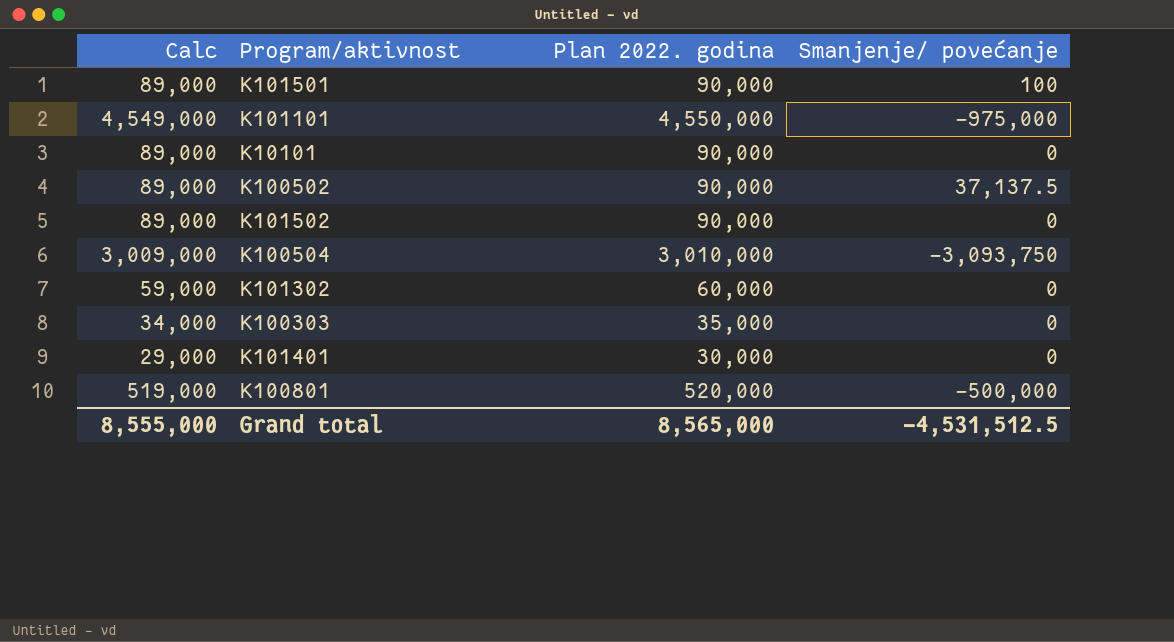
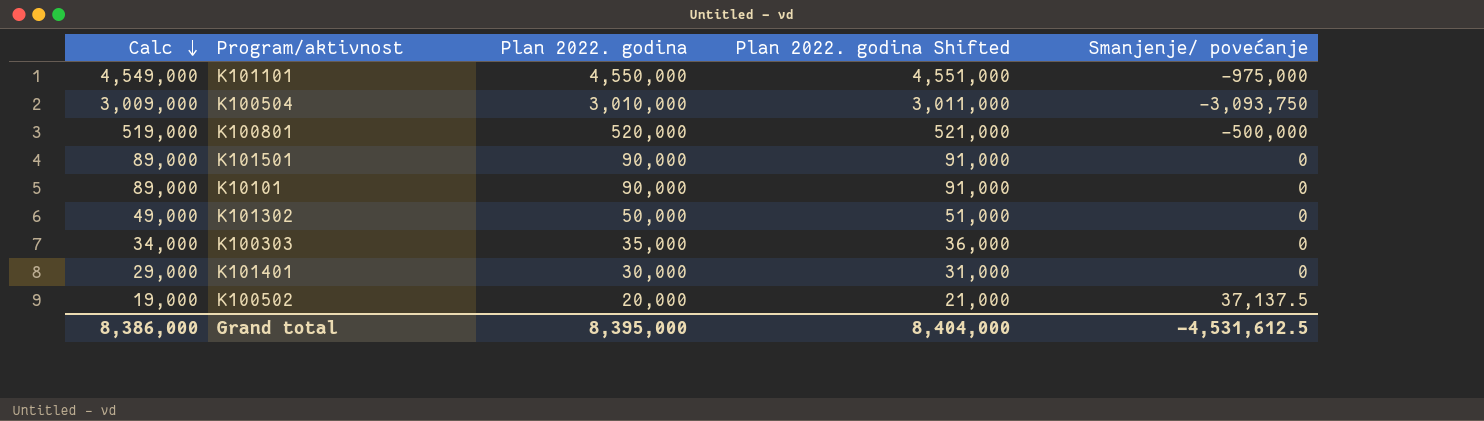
row order: none -> Calc descending
column Plan 2022. godina Shifted | formula: none -> [Plan 2022. godina] + 1000
row K101502: 89,000 | 90,000 | 0 -> none
K101501 | Smanjenje/ povećanje: 100 -> 0
K101302 | Calc: 59,000 -> 49,000
K101302 | Plan 2022. godina: 60,000 -> 50,000
K100502 | Calc: 89,000 -> 19,000
K100502 | Plan 2022. godina: 90,000 -> 20,000
Grand total | Calc: 8,555,000 -> 8,386,000
Grand total | Plan 2022. godina: 8,565,000 -> 8,395,000
Grand total | Smanjenje/ povećanje: -4,531,512.5 -> -4,531,612.5

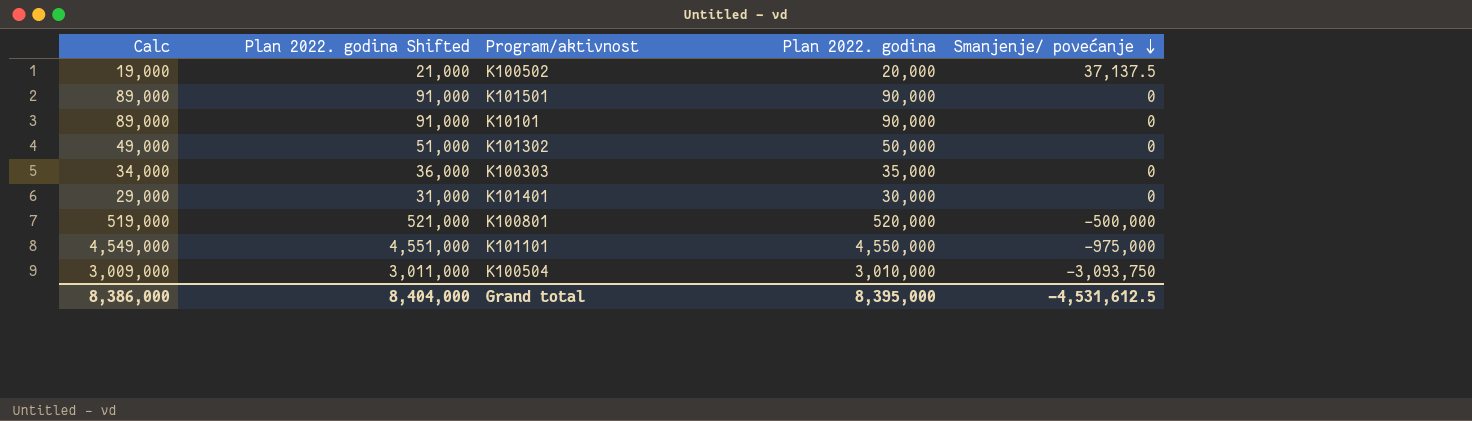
row order: Calc descending -> Smanjenje/ povećanje descending
column Plan 2022. godina Shifted | position: 4 -> 2

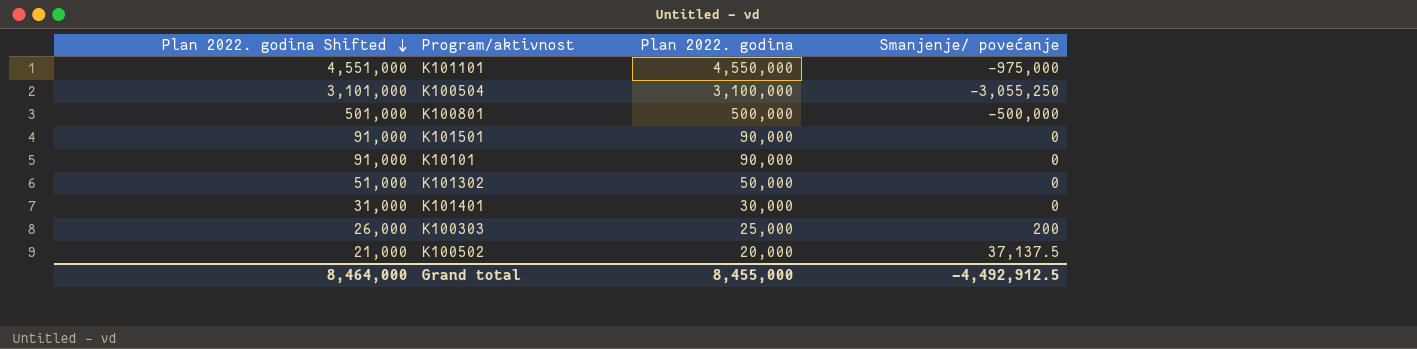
row order: Smanjenje/ povećanje descending -> Plan 2022. godina Shifted descending
column Calc | formula: [Plan 2022. godina] - 1000 -> none
K100504 | Plan 2022. godina Shifted: 3,011,000 -> 3,101,000
K100504 | Plan 2022. godina: 3,010,000 -> 3,100,000
K100504 | Smanjenje/ povećanje: -3,093,750 -> -3,055,250
K100801 | Plan 2022. godina Shifted: 521,000 -> 501,000
K100801 | Plan 2022. godina: 520,000 -> 500,000
K100303 | Plan 2022. godina Shifted: 36,000 -> 26,000
K100303 | Plan 2022. godina: 35,000 -> 25,000
K100303 | Smanjenje/ povećanje: 0 -> 200
Grand total | Plan 2022. godina Shifted: 8,404,000 -> 8,464,000
Grand total | Plan 2022. godina: 8,395,000 -> 8,455,000
Grand total | Smanjenje/ povećanje: -4,531,612.5 -> -4,492,912.5

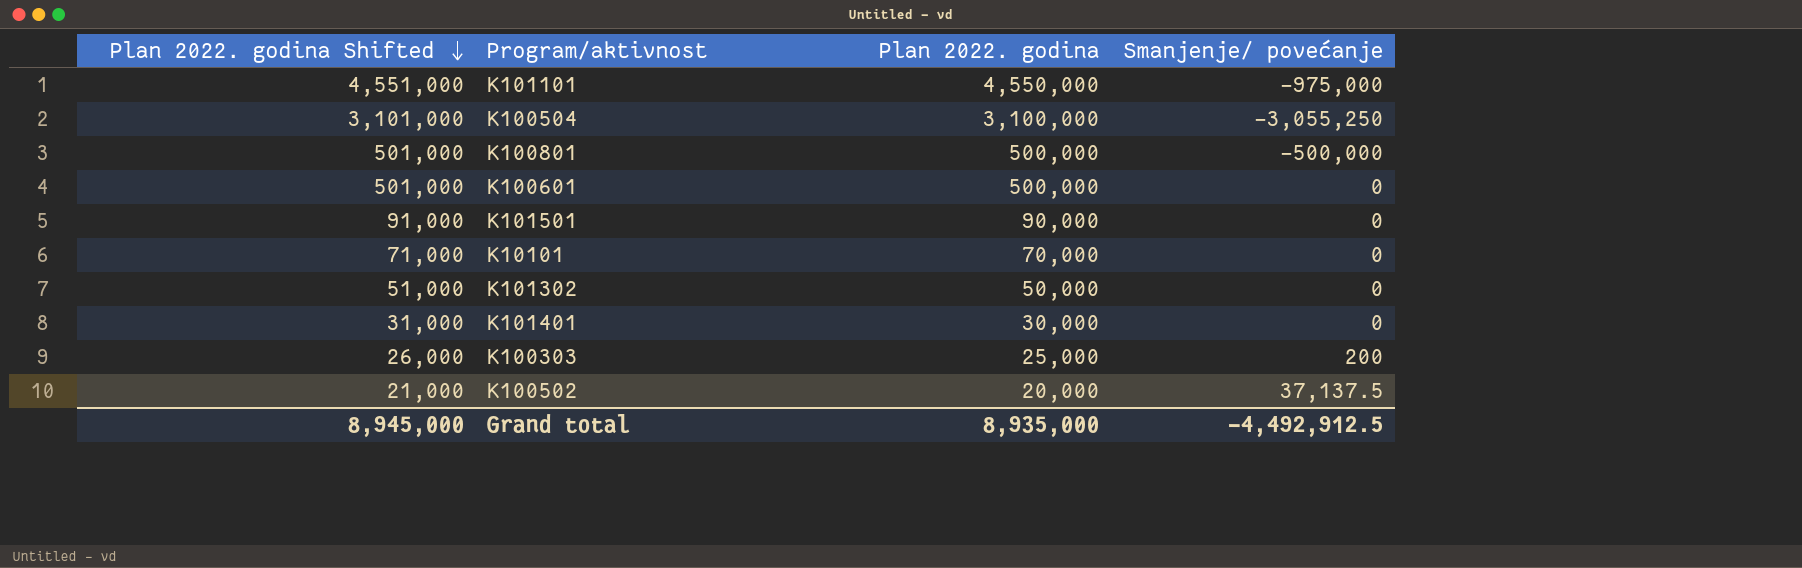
row K100601: none -> 501,000 | 500,000 | 0
K10101 | Plan 2022. godina Shifted: 91,000 -> 71,000
K10101 | Plan 2022. godina: 90,000 -> 70,000
Grand total | Plan 2022. godina Shifted: 8,464,000 -> 8,945,000
Grand total | Plan 2022. godina: 8,455,000 -> 8,935,000

